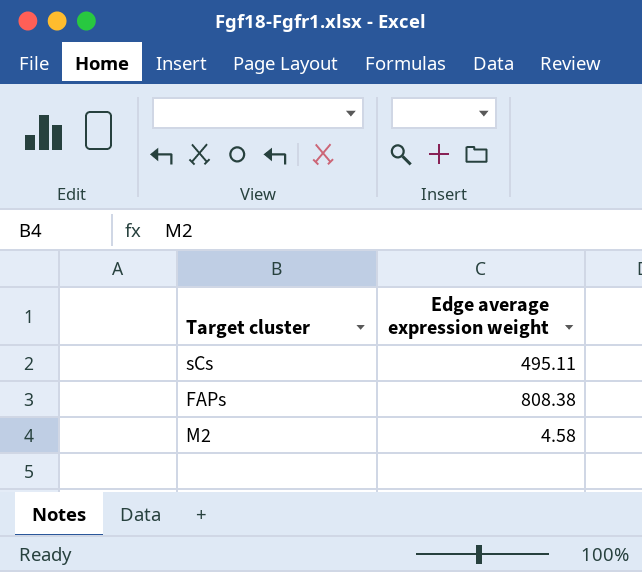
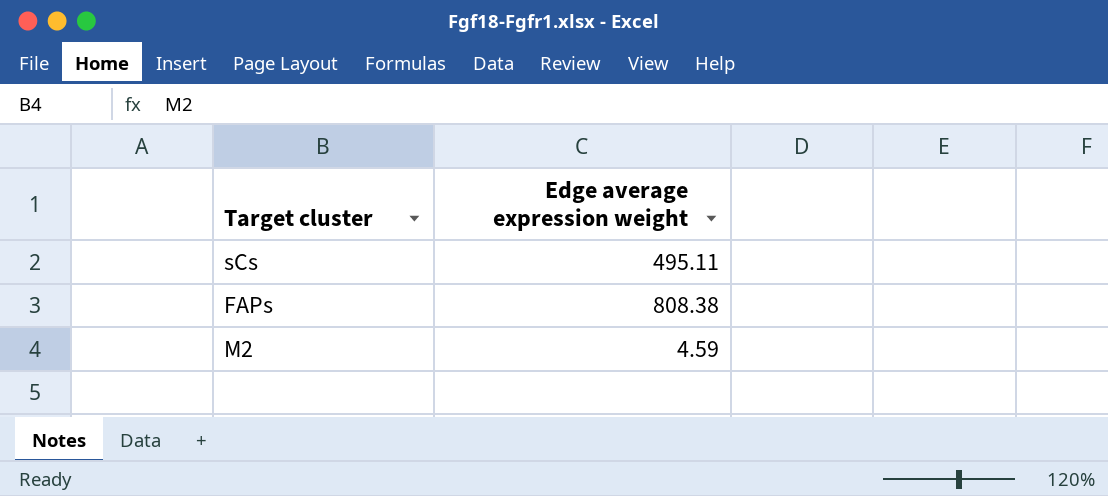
M2 | Edge average expression weight: 4.58 -> 4.59

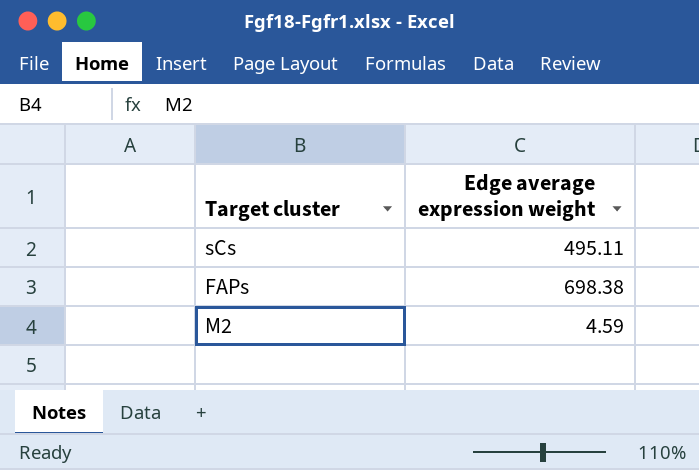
FAPs | Edge average expression weight: 808.38 -> 698.38

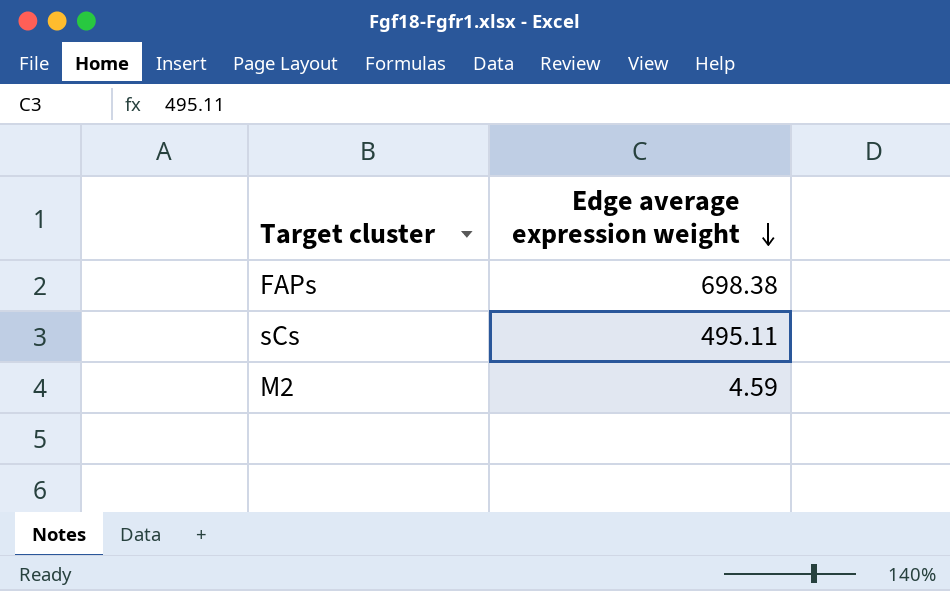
row order: none -> Edge average expression weight descending

